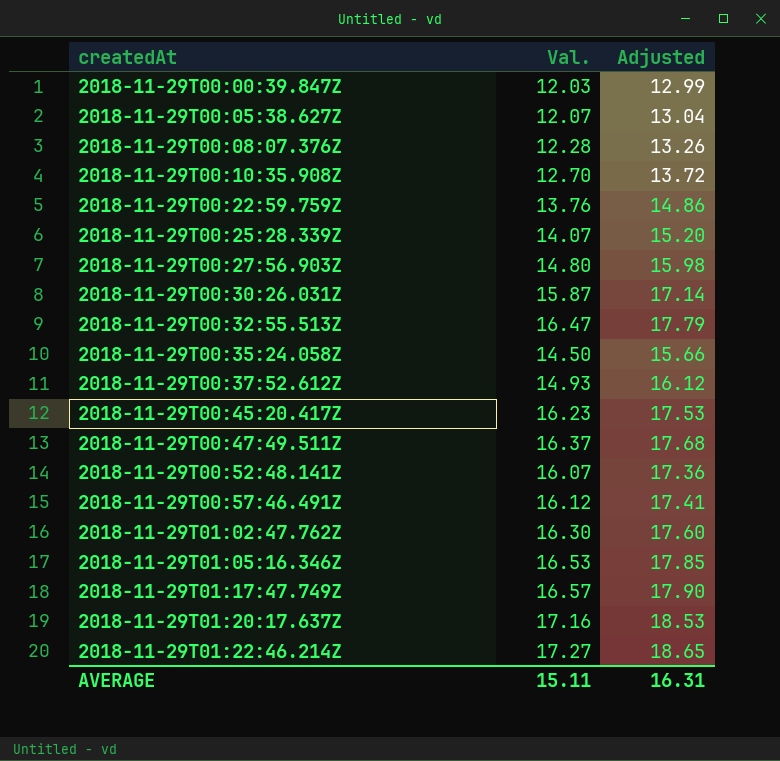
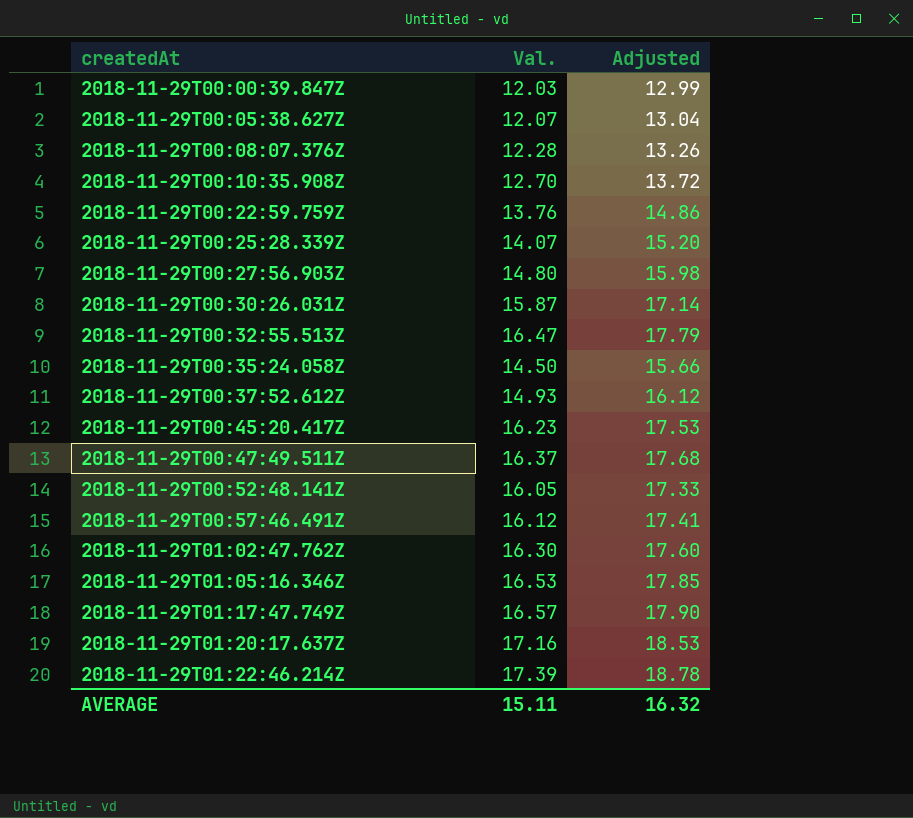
2018-11-29T00:52:48.141Z | Val.: 16.07 -> 16.05
2018-11-29T00:52:48.141Z | Adjusted: 17.36 -> 17.33
2018-11-29T01:22:46.214Z | Val.: 17.27 -> 17.39
2018-11-29T01:22:46.214Z | Adjusted: 18.65 -> 18.78
AVERAGE | Adjusted: 16.31 -> 16.32

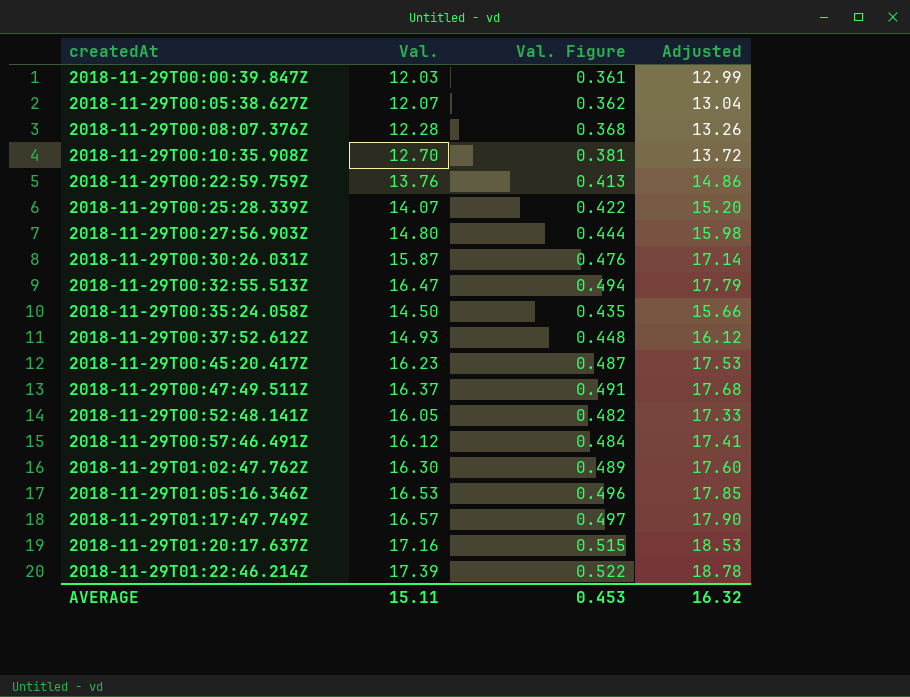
column Val. Figure | formula: none -> [Val.] * 0.03

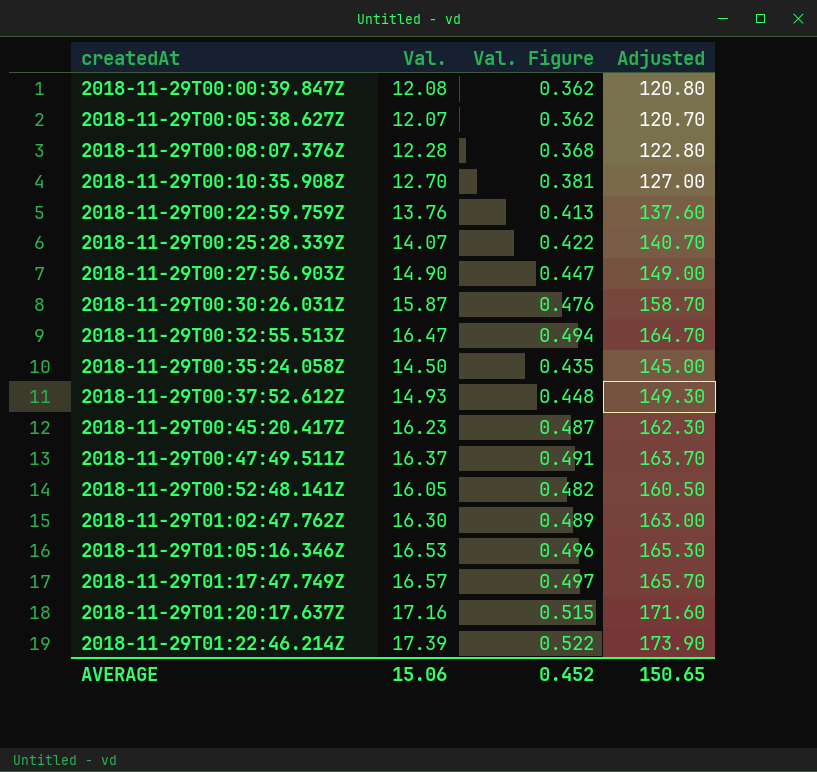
column Adjusted | formula: [Val.] * 1.08 -> [Val.] * 10
row 2018-11-29T00:57:46.491Z: 16.12 | 0.484 | 17.41 -> none
2018-11-29T00:00:39.847Z | Val.: 12.03 -> 12.08
2018-11-29T00:00:39.847Z | Val. Figure: 0.361 -> 0.362
2018-11-29T00:27:56.903Z | Val.: 14.80 -> 14.90
2018-11-29T00:27:56.903Z | Val. Figure: 0.444 -> 0.447
AVERAGE | Val.: 15.11 -> 15.06
AVERAGE | Val. Figure: 0.453 -> 0.452
AVERAGE | Adjusted: 16.32 -> 150.65

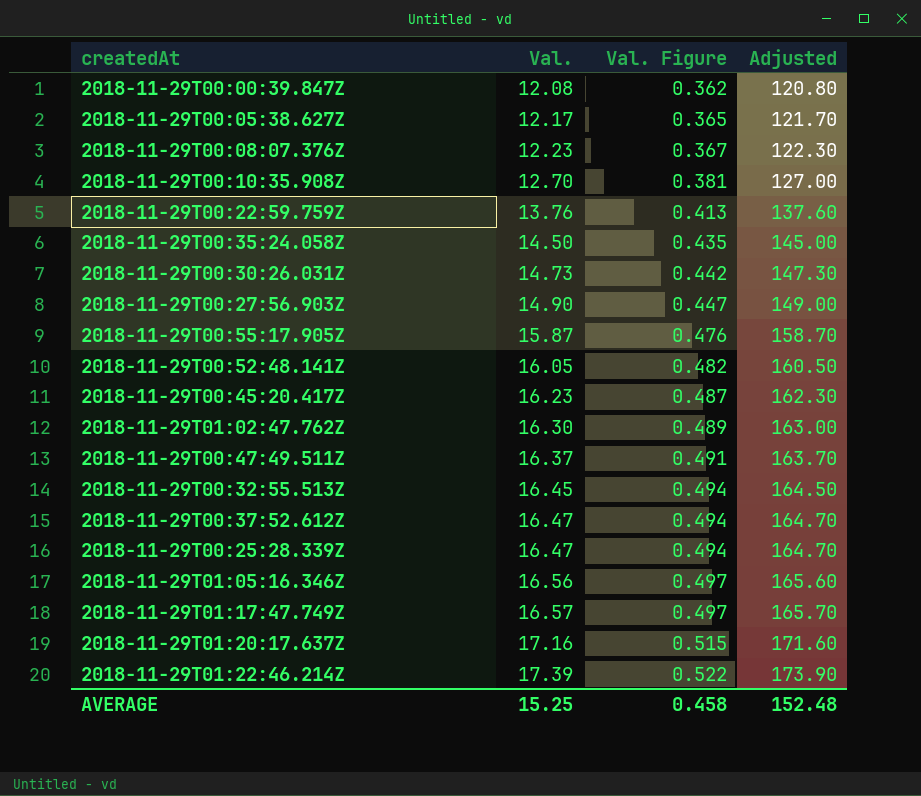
row order: createdAt ascending -> Val. ascending
2018-11-29T00:05:38.627Z | Val.: 12.07 -> 12.17
2018-11-29T00:05:38.627Z | Val. Figure: 0.362 -> 0.365
2018-11-29T00:05:38.627Z | Adjusted: 120.70 -> 121.70
2018-11-29T00:08:07.376Z | Val.: 12.28 -> 12.23
2018-11-29T00:08:07.376Z | Val. Figure: 0.368 -> 0.367
2018-11-29T00:08:07.376Z | Adjusted: 122.80 -> 122.30
2018-11-29T00:30:26.031Z | Val.: 15.87 -> 14.73
2018-11-29T00:30:26.031Z | Val. Figure: 0.476 -> 0.442
2018-11-29T00:30:26.031Z | Adjusted: 158.70 -> 147.30
row 2018-11-29T00:55:17.905Z: none -> 15.87 | 0.476 | 158.70
2018-11-29T00:32:55.513Z | Val.: 16.47 -> 16.45
2018-11-29T00:32:55.513Z | Adjusted: 164.70 -> 164.50
2018-11-29T00:37:52.612Z | Val.: 14.93 -> 16.47
2018-11-29T00:37:52.612Z | Val. Figure: 0.448 -> 0.494
2018-11-29T00:37:52.612Z | Adjusted: 149.30 -> 164.70
2018-11-29T00:25:28.339Z | Val.: 14.07 -> 16.47
2018-11-29T00:25:28.339Z | Val. Figure: 0.422 -> 0.494
2018-11-29T00:25:28.339Z | Adjusted: 140.70 -> 164.70
2018-11-29T01:05:16.346Z | Val.: 16.53 -> 16.56
2018-11-29T01:05:16.346Z | Val. Figure: 0.496 -> 0.497
2018-11-29T01:05:16.346Z | Adjusted: 165.30 -> 165.60
AVERAGE | Val.: 15.06 -> 15.25
AVERAGE | Val. Figure: 0.452 -> 0.458
AVERAGE | Adjusted: 150.65 -> 152.48

